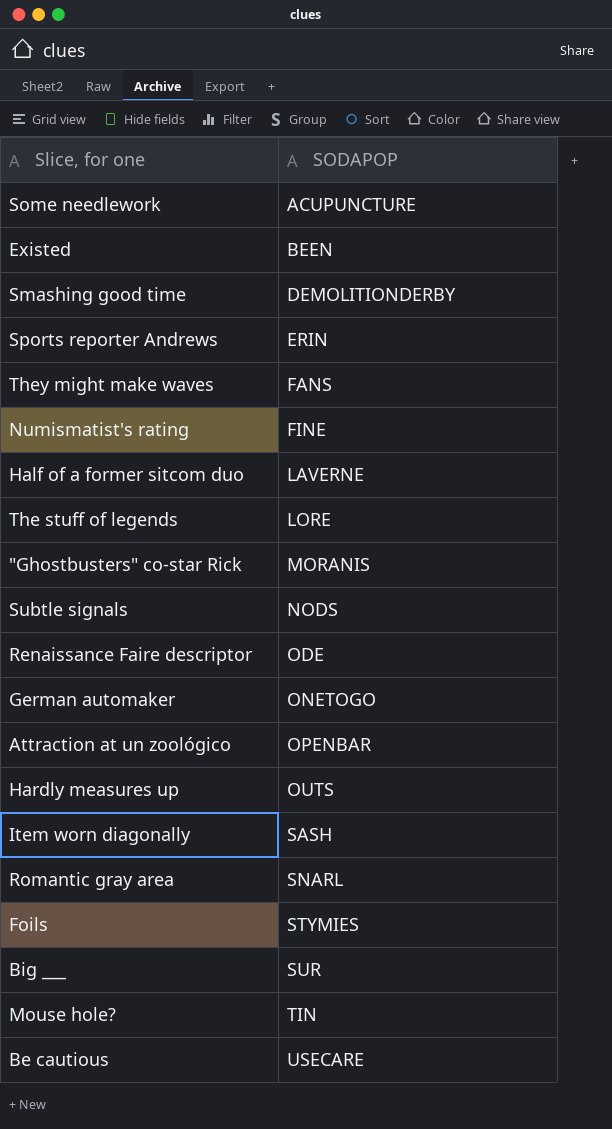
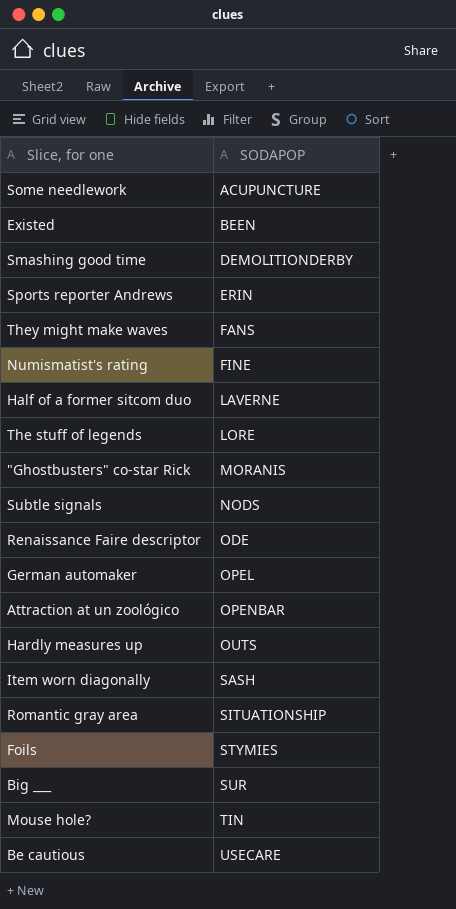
German automaker | SODAPOP: ONETOGO -> OPEL
Romantic gray area | SODAPOP: SNARL -> SITUATIONSHIP

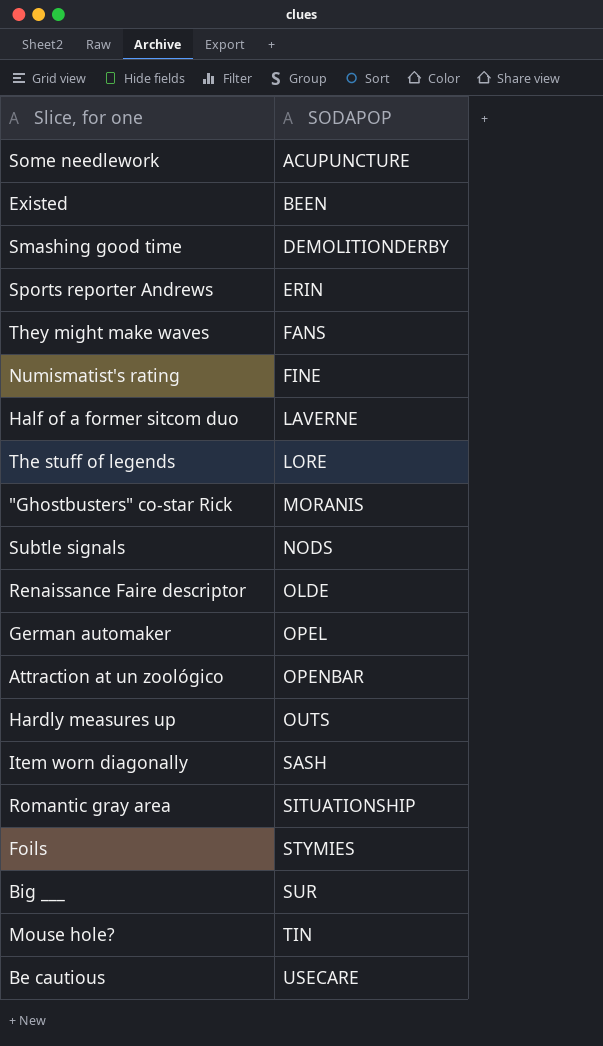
Renaissance Faire descriptor | SODAPOP: ODE -> OLDE

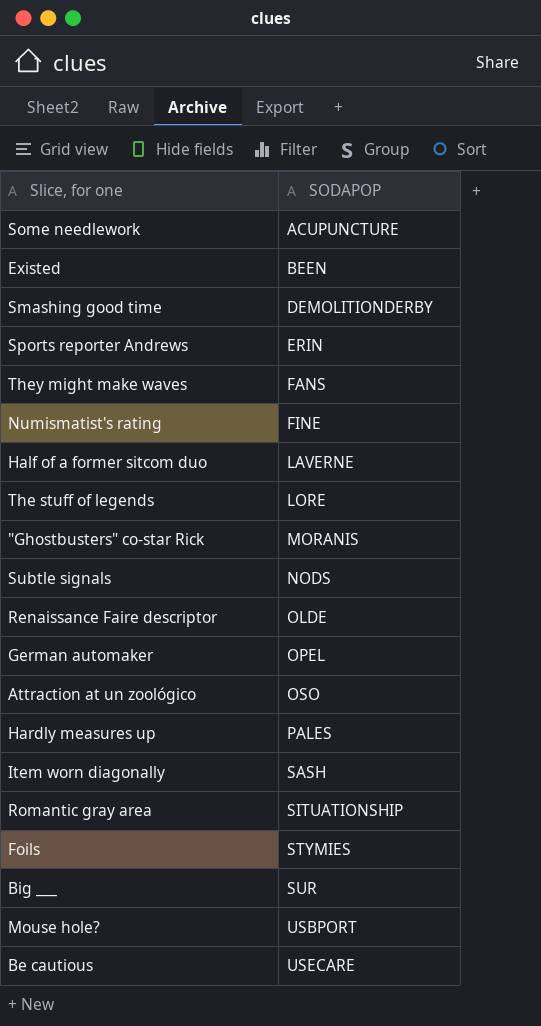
Attraction at un zoológico | SODAPOP: OPENBAR -> OSO
Hardly measures up | SODAPOP: OUTS -> PALES
Mouse hole? | SODAPOP: TIN -> USBPORT

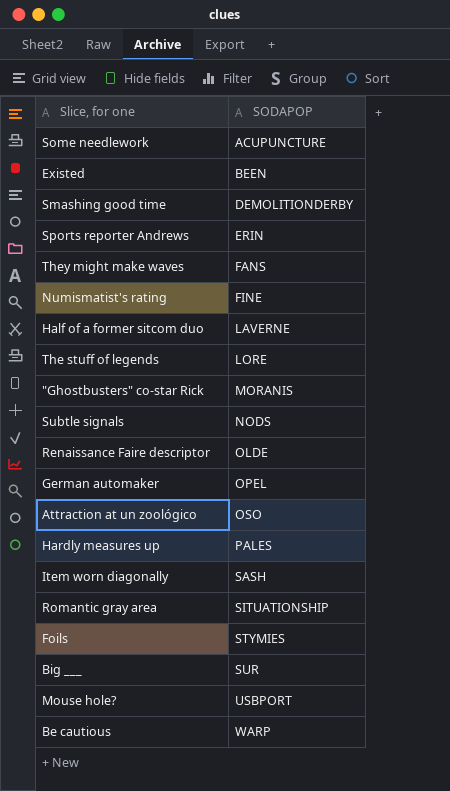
Be cautious | SODAPOP: USECARE -> WARP

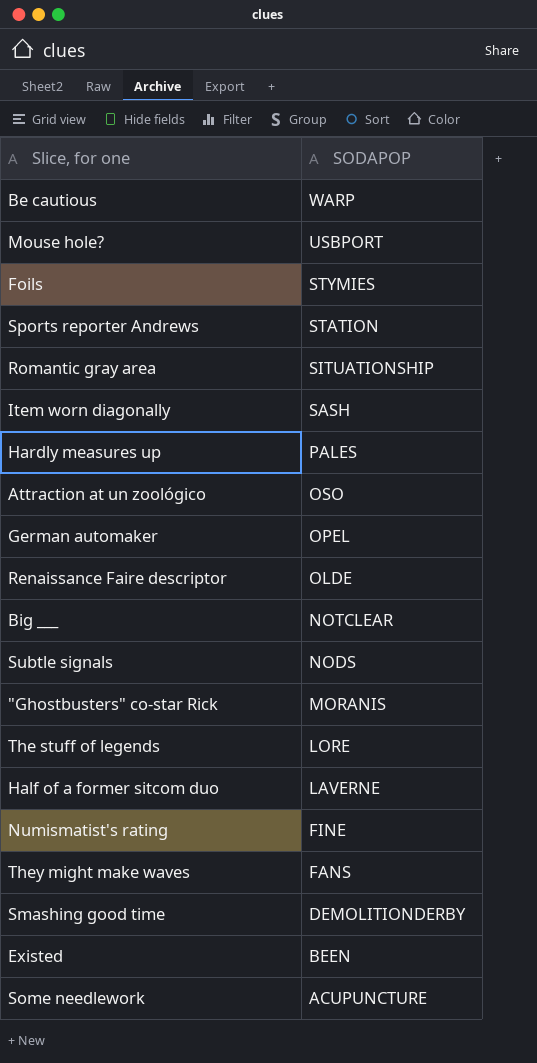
row order: SODAPOP ascending -> SODAPOP descending
Sports reporter Andrews | SODAPOP: ERIN -> STATION
Big ___ | SODAPOP: SUR -> NOTCLEAR

